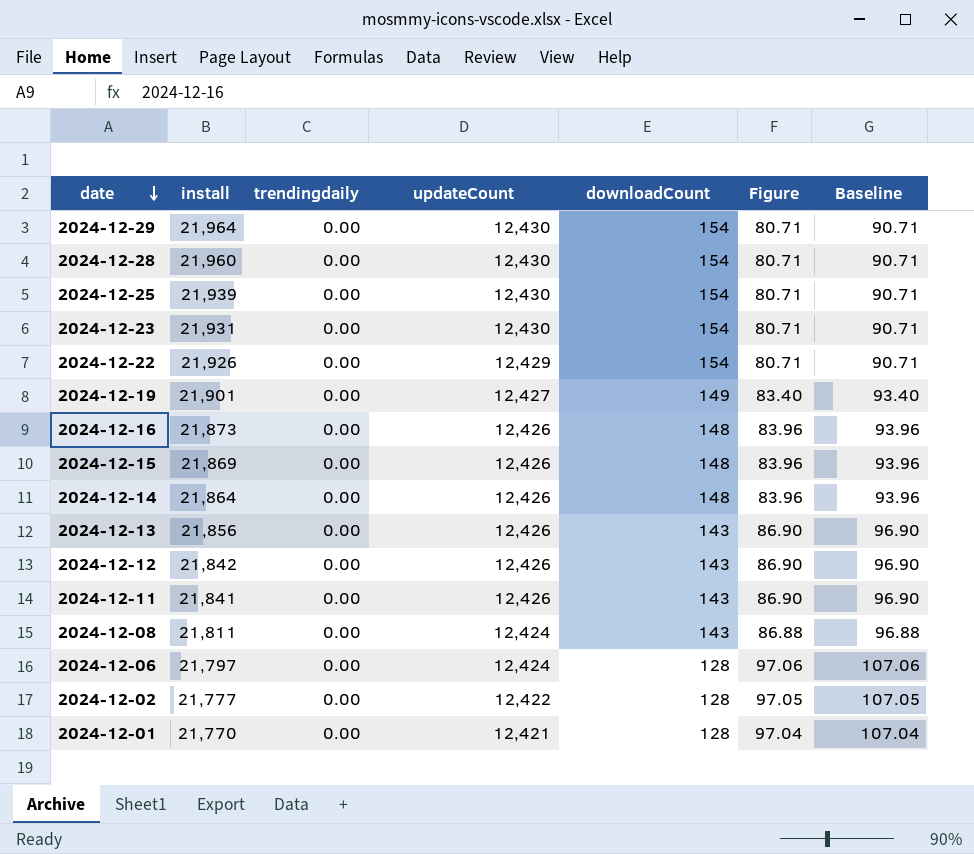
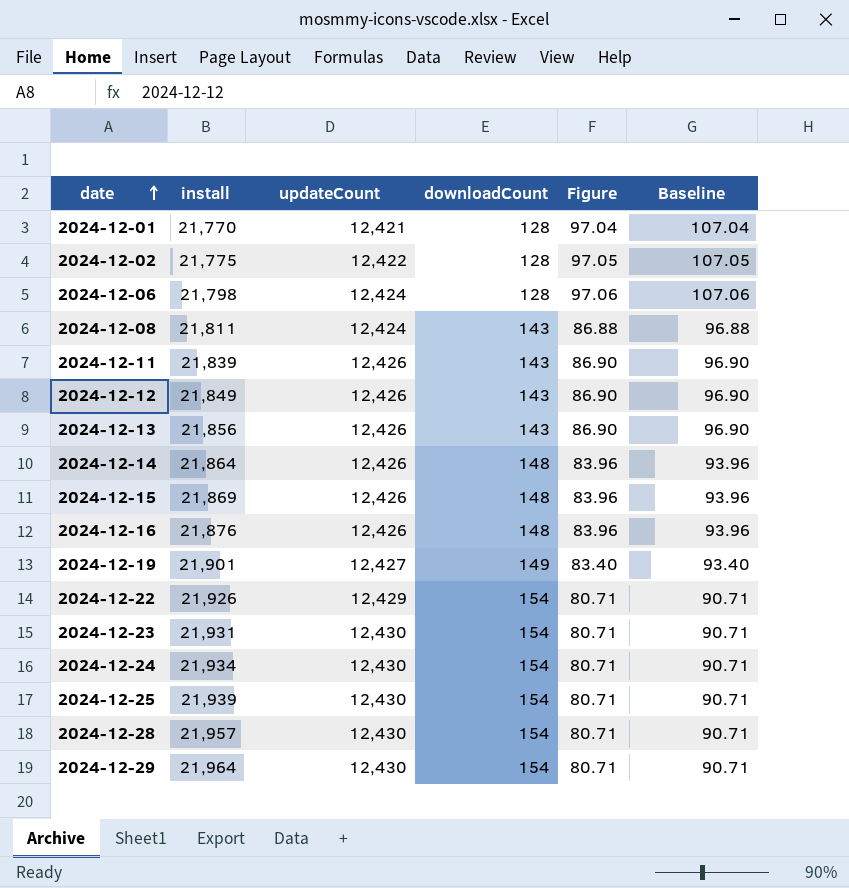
row order: date descending -> date ascending
column trendingdaily | position: 3 -> none
2024-12-02 | install: 21,777 -> 21,775
2024-12-06 | install: 21,797 -> 21,798
2024-12-11 | install: 21,841 -> 21,839
2024-12-12 | install: 21,842 -> 21,849
2024-12-16 | install: 21,873 -> 21,876
row 2024-12-24: none -> 21,934 | 12,430 | 154 | 80.71 | 90.71
2024-12-28 | install: 21,960 -> 21,957

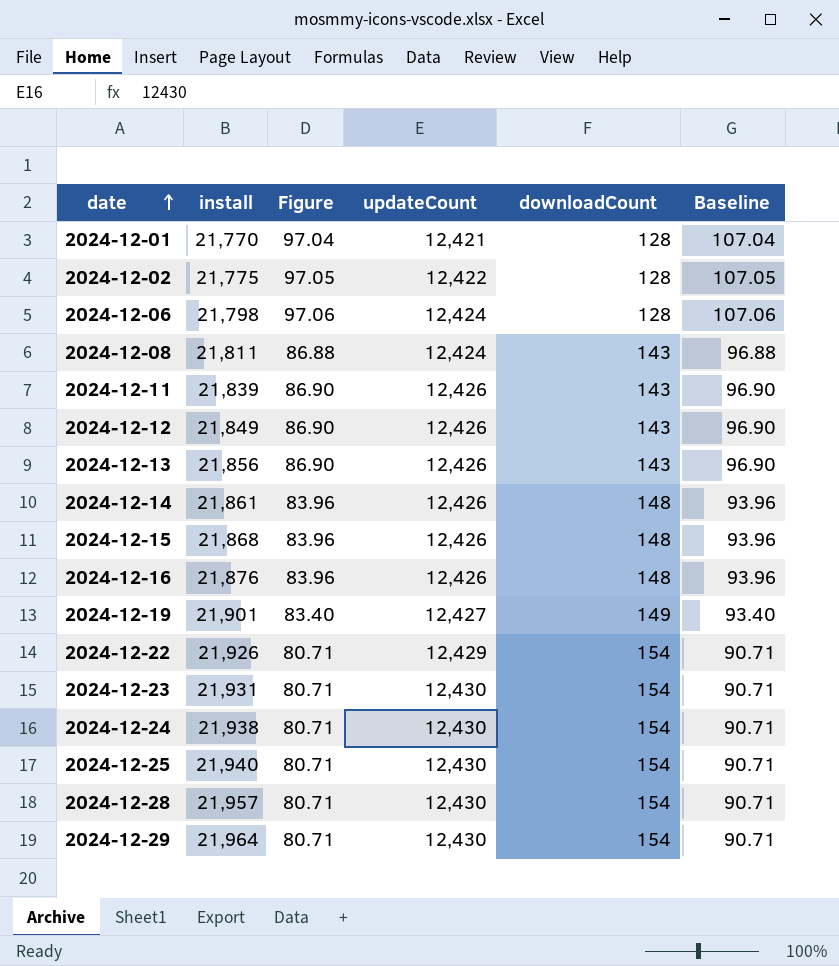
column Figure | position: 5 -> 3
2024-12-14 | install: 21,864 -> 21,861
2024-12-15 | install: 21,869 -> 21,868
2024-12-24 | install: 21,934 -> 21,938
2024-12-25 | install: 21,939 -> 21,940

